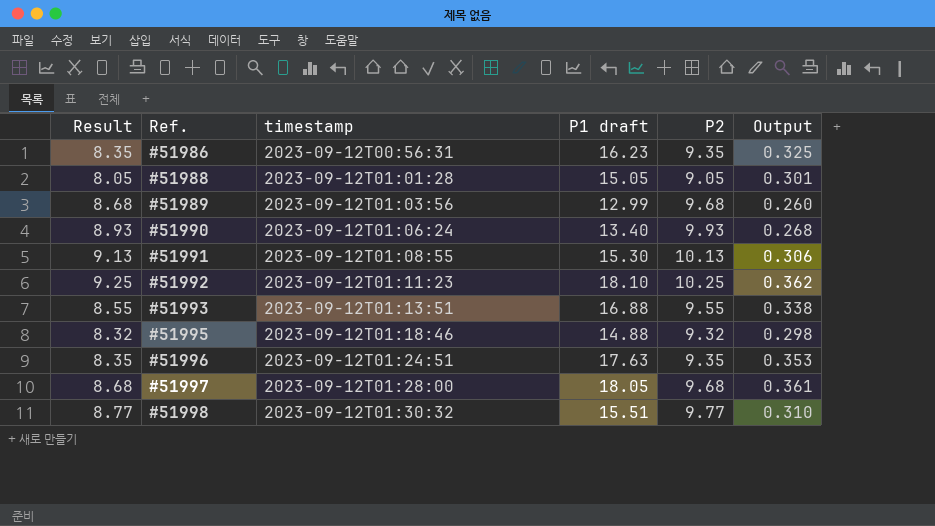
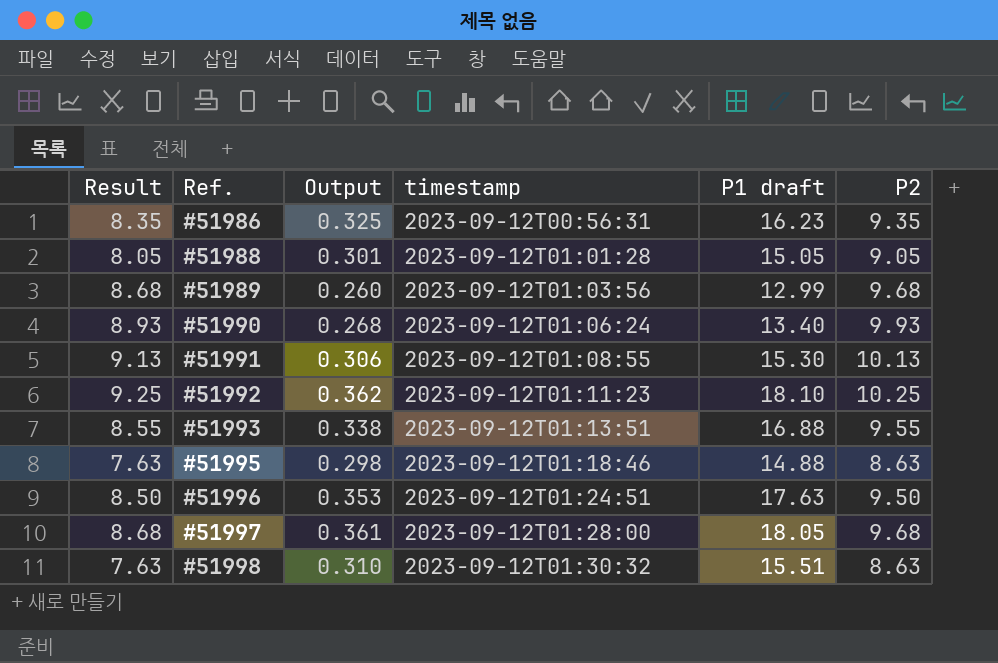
column Output | position: 6 -> 3
#51995 | Result: 8.32 -> 7.63
#51995 | P2: 9.32 -> 8.63
#51996 | Result: 8.35 -> 8.50
#51996 | P2: 9.35 -> 9.50
#51998 | Result: 8.77 -> 7.63
#51998 | P2: 9.77 -> 8.63

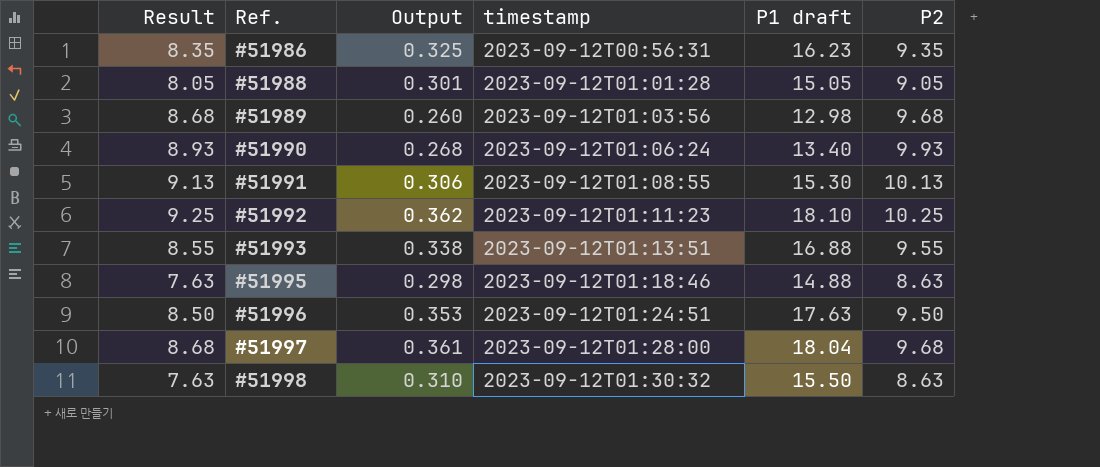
#51989 | P1 draft: 12.99 -> 12.98
#51997 | P1 draft: 18.05 -> 18.04
#51998 | P1 draft: 15.51 -> 15.50

